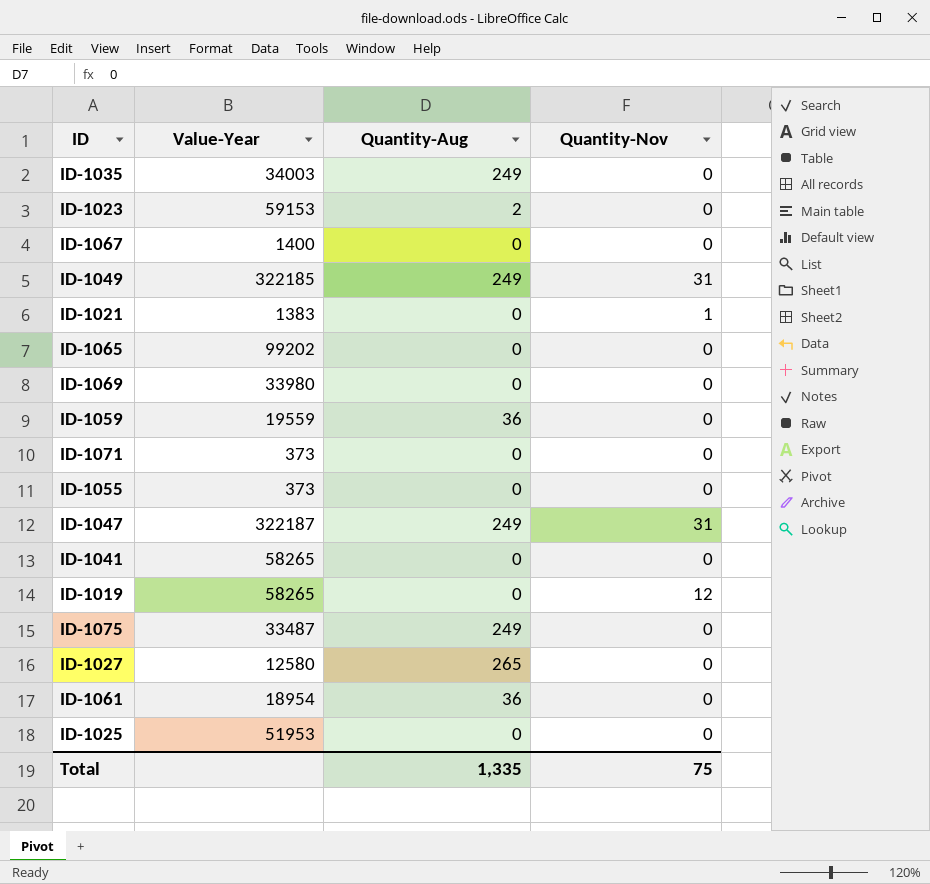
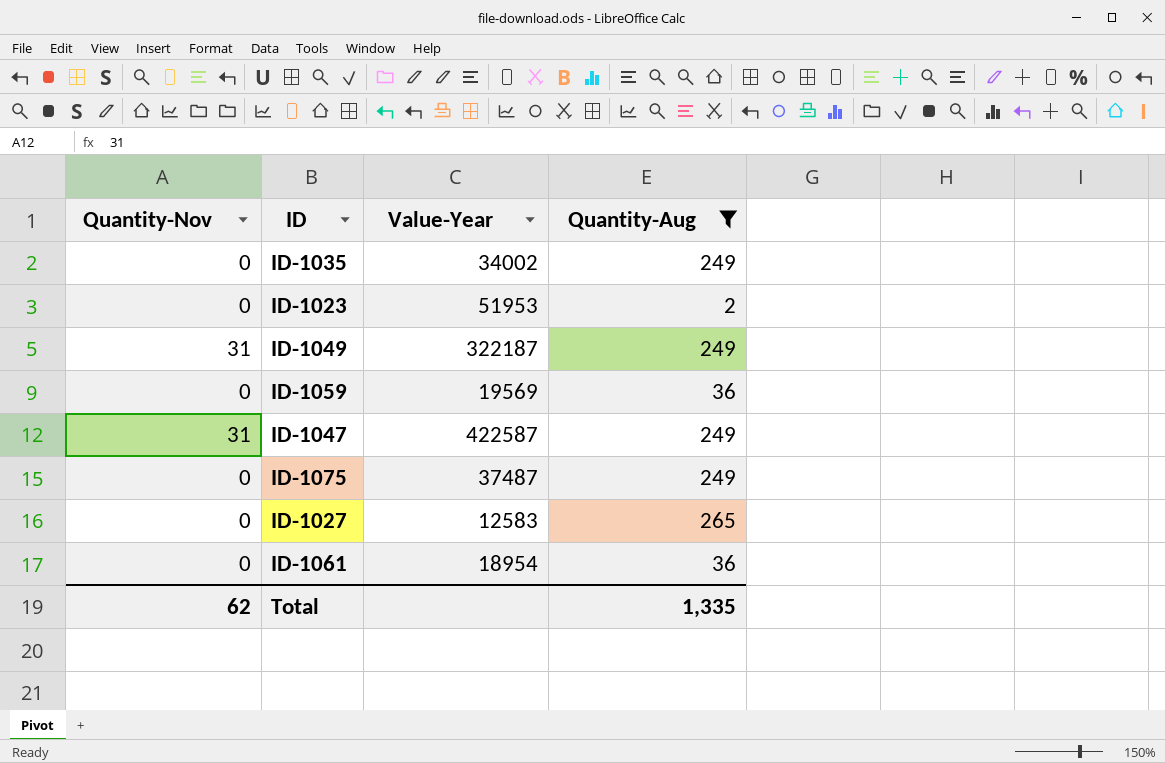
filter: none -> Quantity-Aug != 0
column Quantity-Nov | position: 4 -> 1
ID-1035 | Value-Year: 34003 -> 34002
ID-1023 | Value-Year: 59153 -> 51953
ID-1049 | Value-Year: 322185 -> 322187
ID-1059 | Value-Year: 19559 -> 19569
ID-1047 | Value-Year: 322187 -> 422587
ID-1075 | Value-Year: 33487 -> 37487
ID-1027 | Value-Year: 12580 -> 12583
Total | Quantity-Nov: 75 -> 62

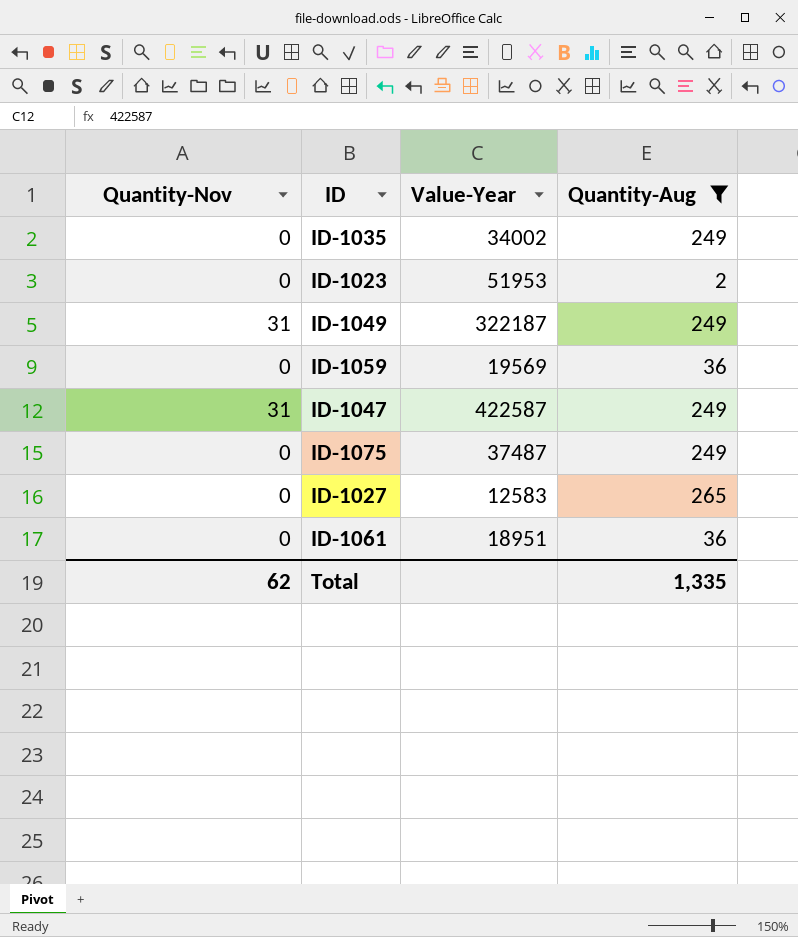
ID-1061 | Value-Year: 18954 -> 18951

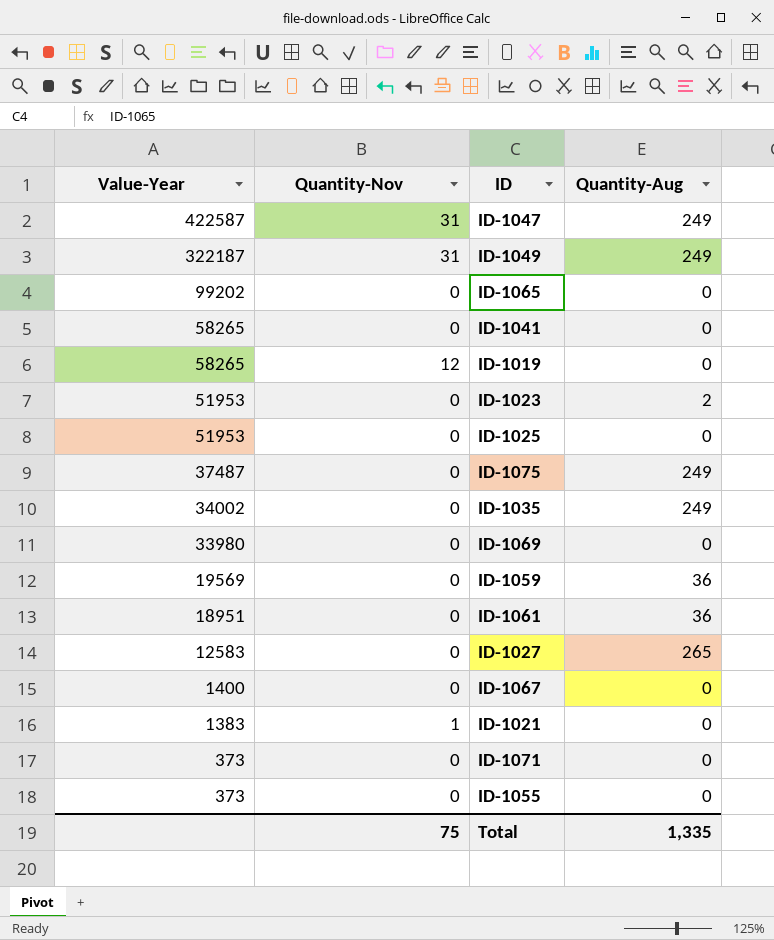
filter: Quantity-Aug != 0 -> none
row order: none -> Value-Year descending
column Value-Year | position: 3 -> 1
Total | Quantity-Nov: 62 -> 75

